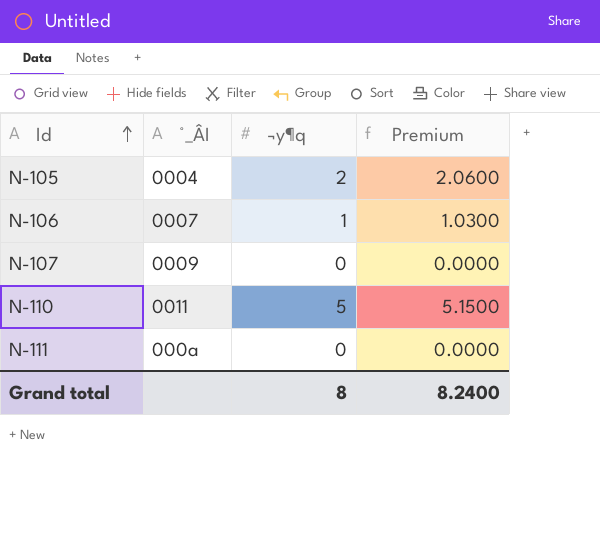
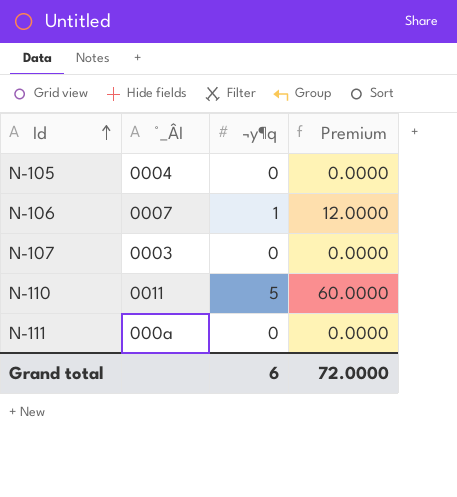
column Premium | formula: [¬y¶q] * 1.03 -> [¬y¶q] * 12
N-105 | ¬y¶q: 2 -> 0
N-107 | °_ÂI: 0009 -> 0003
Grand total | ¬y¶q: 8 -> 6
Grand total | Premium: 8.2400 -> 72.0000

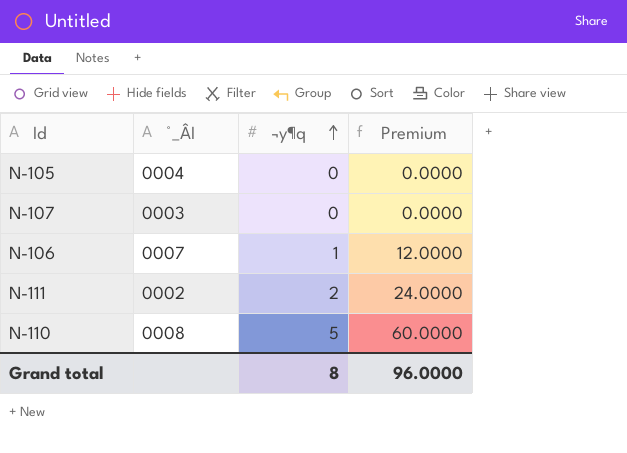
row order: Id ascending -> ¬y¶q ascending
N-111 | °_ÂI: 000a -> 0002
N-111 | ¬y¶q: 0 -> 2
N-111 | Premium: 0.0000 -> 24.0000
N-110 | °_ÂI: 0011 -> 0008
Grand total | ¬y¶q: 6 -> 8
Grand total | Premium: 72.0000 -> 96.0000

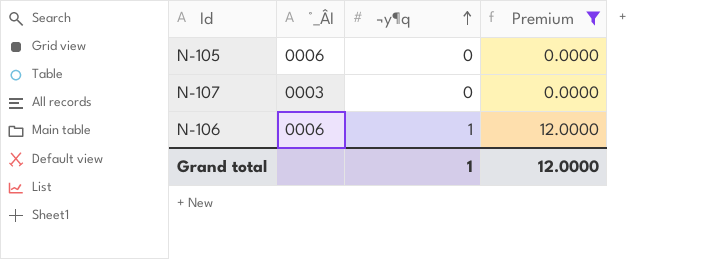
filter: none -> Premium <= 12.0000
N-105 | °_ÂI: 0004 -> 0006
N-106 | °_ÂI: 0007 -> 0006
Grand total | ¬y¶q: 8 -> 1
Grand total | Premium: 96.0000 -> 12.0000

